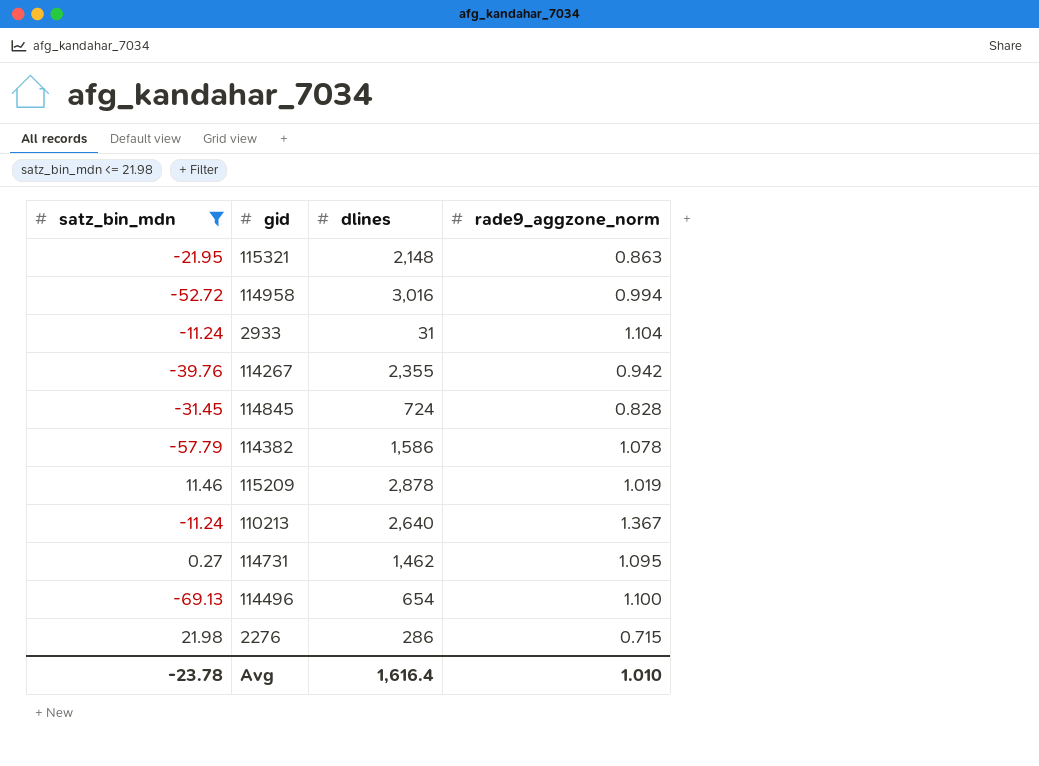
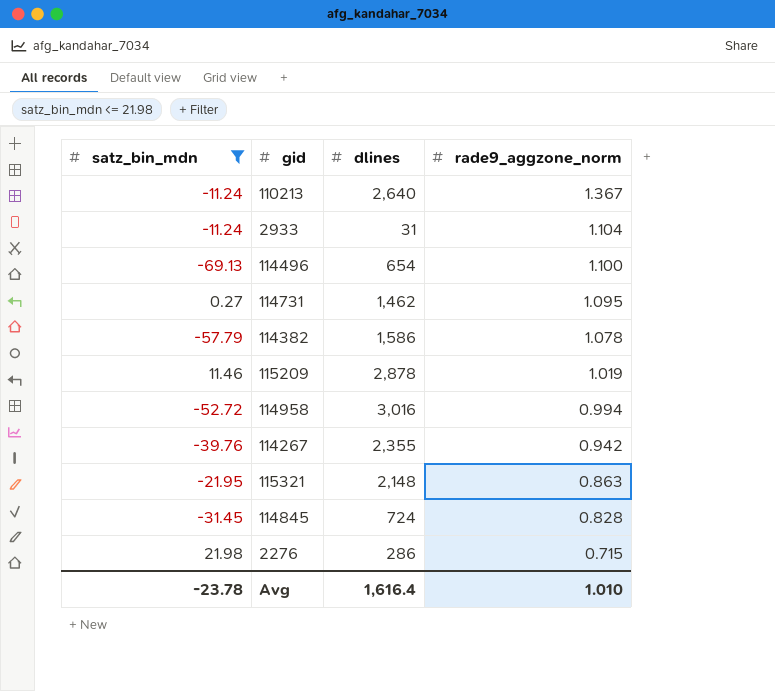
row order: none -> rade9_aggzone_norm descending

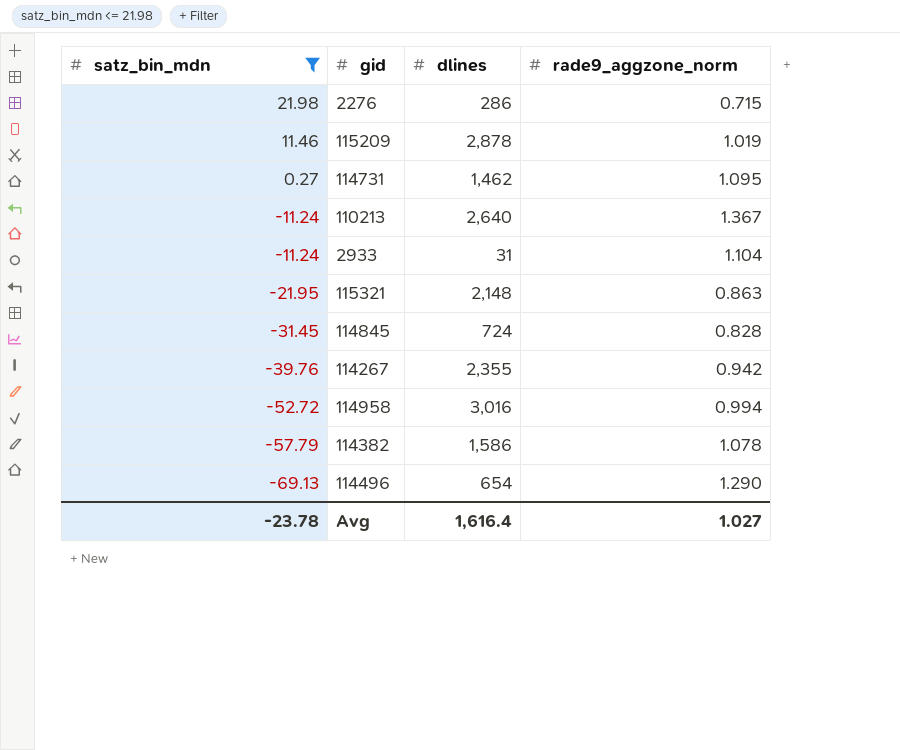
row order: rade9_aggzone_norm descending -> satz_bin_mdn descending
114496 | rade9_aggzone_norm: 1.100 -> 1.290
Avg | rade9_aggzone_norm: 1.010 -> 1.027

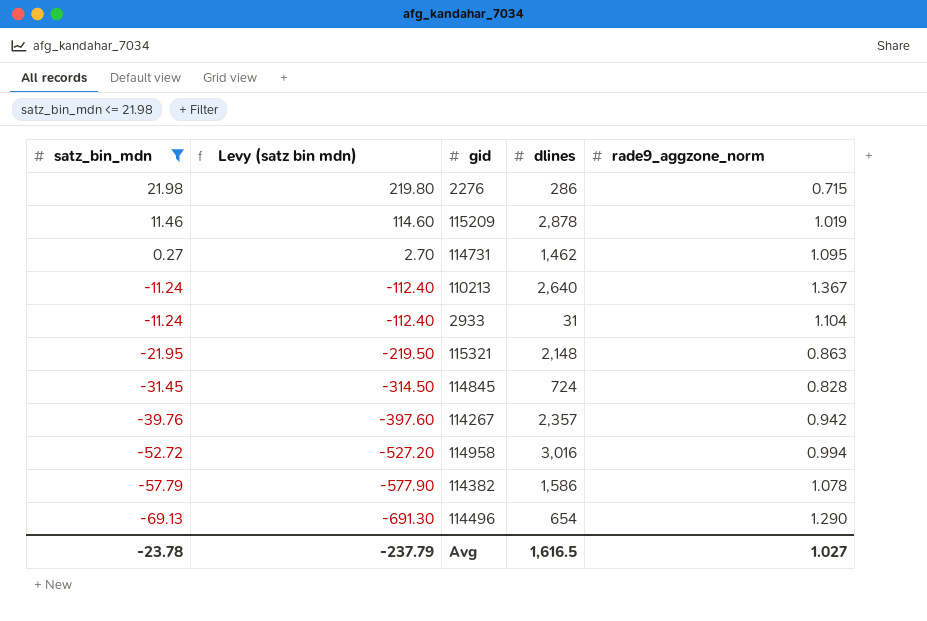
column Levy (satz bin mdn) | formula: none -> [satz_bin_mdn] * 10
114267 | dlines: 2,355 -> 2,357
Avg | dlines: 1,616.4 -> 1,616.5

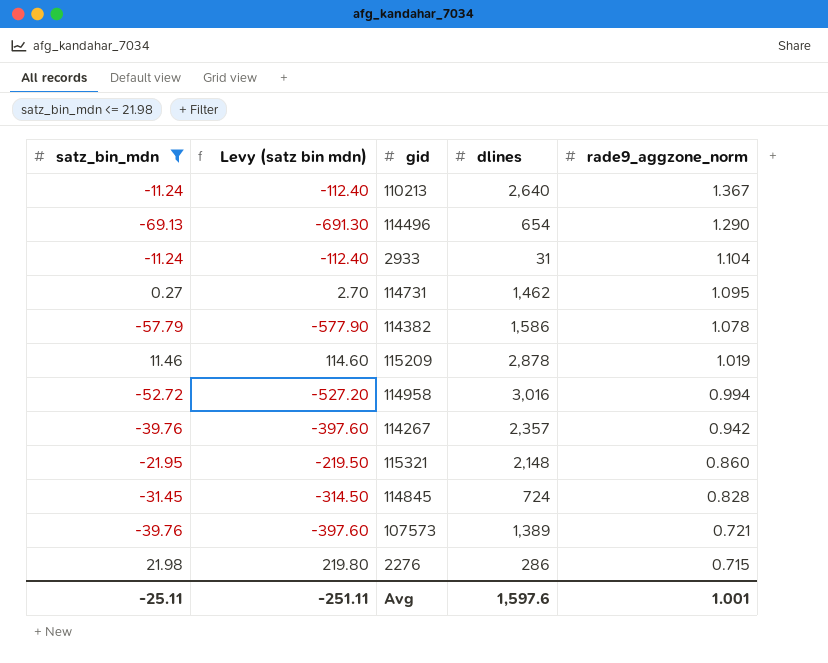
row order: satz_bin_mdn descending -> rade9_aggzone_norm descending
115321 | rade9_aggzone_norm: 0.863 -> 0.860
row 107573: none -> -39.76 | -397.60 | 1,389 | 0.721
Avg | satz_bin_mdn: -23.78 -> -25.11
Avg | Levy (satz bin mdn): -237.79 -> -251.11
Avg | dlines: 1,616.5 -> 1,597.6
Avg | rade9_aggzone_norm: 1.027 -> 1.001

